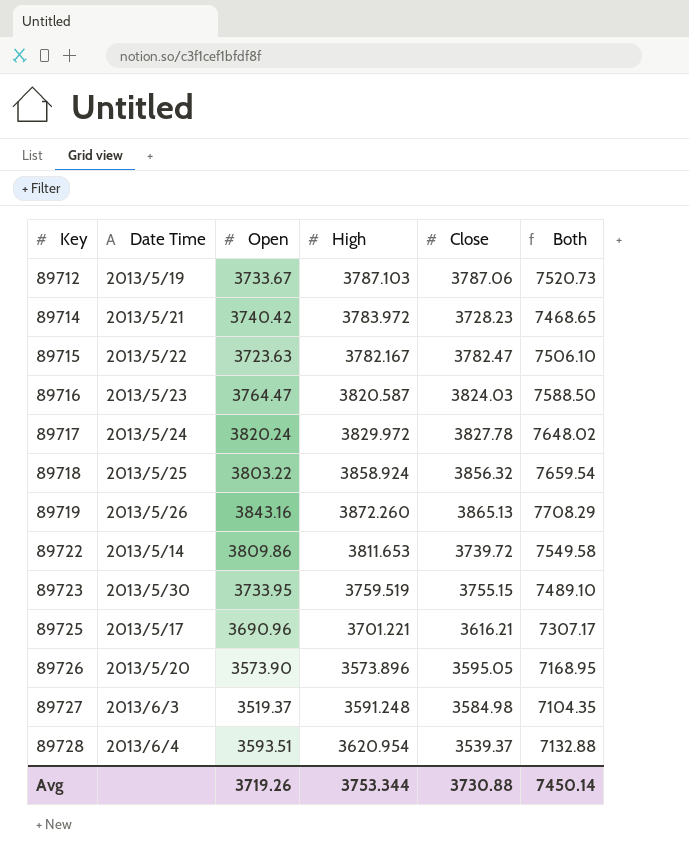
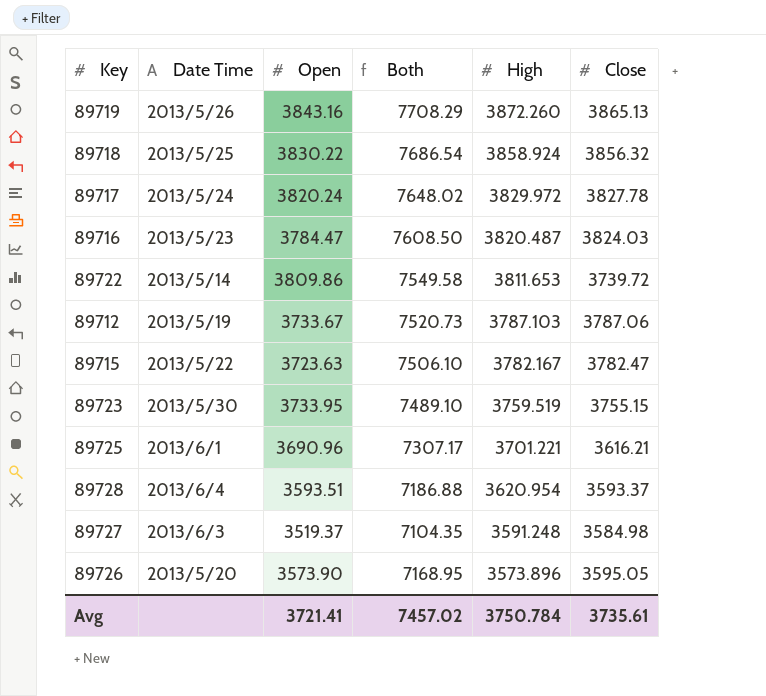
row order: Key ascending -> High descending
column Both | position: 6 -> 4
row 89714: 2013/5/21 | 3740.42 | 3783.972 | 3728.23 | 7468.65 -> none
89718 | Open: 3803.22 -> 3830.22
89718 | Both: 7659.54 -> 7686.54
89716 | Open: 3764.47 -> 3784.47
89716 | Both: 7588.50 -> 7608.50
89716 | High: 3820.587 -> 3820.487
89725 | Date Time: 2013/5/17 -> 2013/6/1
89728 | Both: 7132.88 -> 7186.88
89728 | Close: 3539.37 -> 3593.37
Avg | Open: 3719.26 -> 3721.41
Avg | Both: 7450.14 -> 7457.02
Avg | High: 3753.344 -> 3750.784
Avg | Close: 3730.88 -> 3735.61

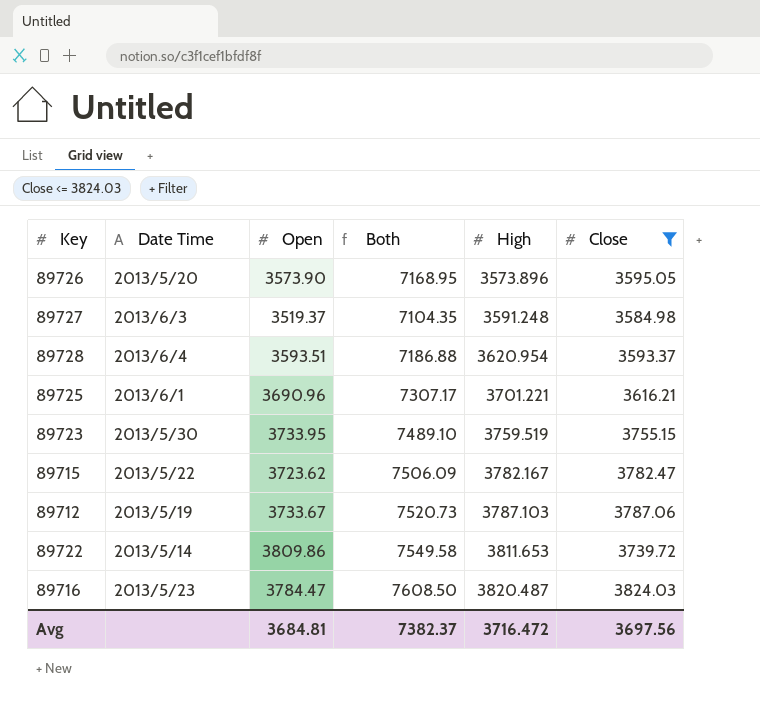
filter: none -> Close <= 3824.03
row order: High descending -> High ascending
89715 | Open: 3723.63 -> 3723.62
89715 | Both: 7506.10 -> 7506.09
Avg | Open: 3721.41 -> 3684.81
Avg | Both: 7457.02 -> 7382.37
Avg | High: 3750.784 -> 3716.472
Avg | Close: 3735.61 -> 3697.56

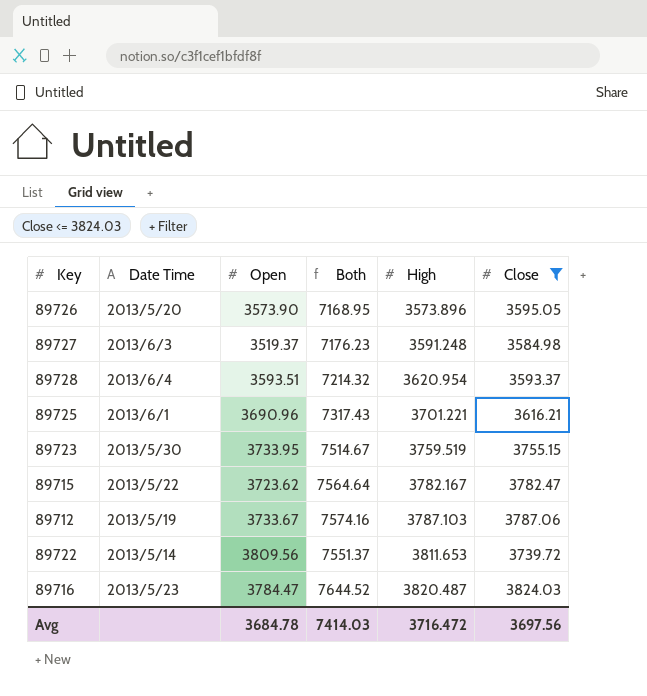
column Both | formula: [Open] + [Close] -> [High] + [Close]
89722 | Open: 3809.86 -> 3809.56
Avg | Open: 3684.81 -> 3684.78
Avg | Both: 7382.37 -> 7414.03

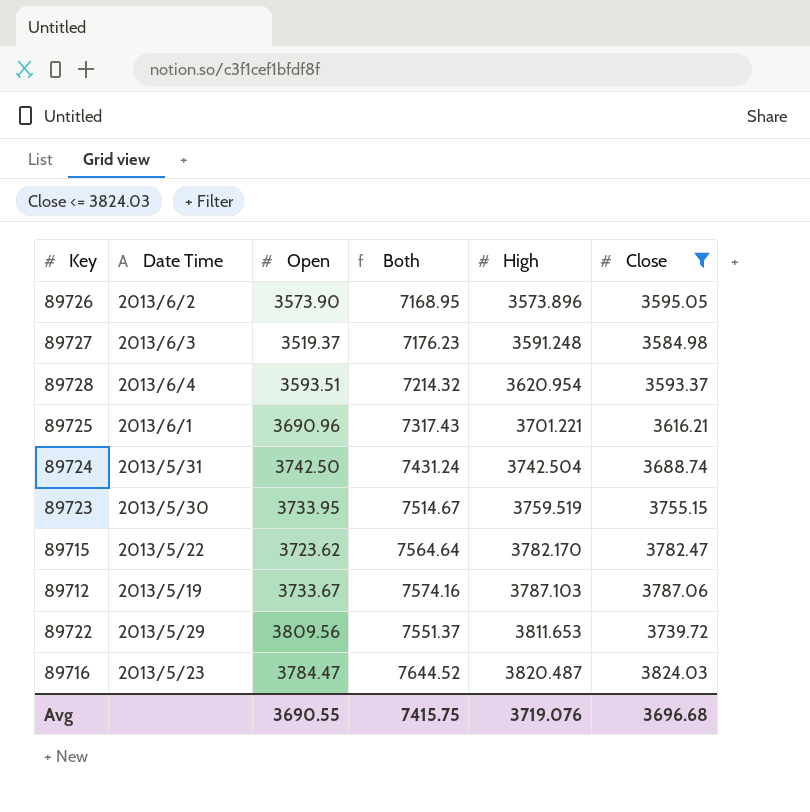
89726 | Date Time: 2013/5/20 -> 2013/6/2
row 89724: none -> 2013/5/31 | 3742.50 | 7431.24 | 3742.504 | 3688.74
89715 | High: 3782.167 -> 3782.170
89722 | Date Time: 2013/5/14 -> 2013/5/29
Avg | Open: 3684.78 -> 3690.55
Avg | Both: 7414.03 -> 7415.75
Avg | High: 3716.472 -> 3719.076
Avg | Close: 3697.56 -> 3696.68

